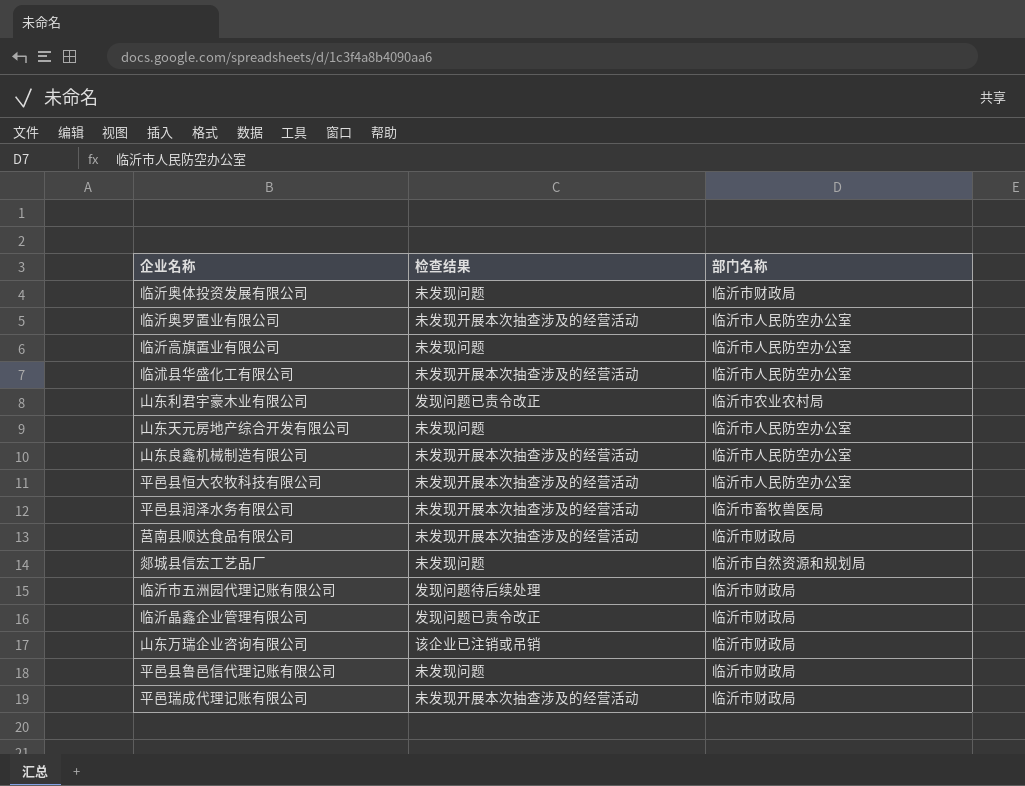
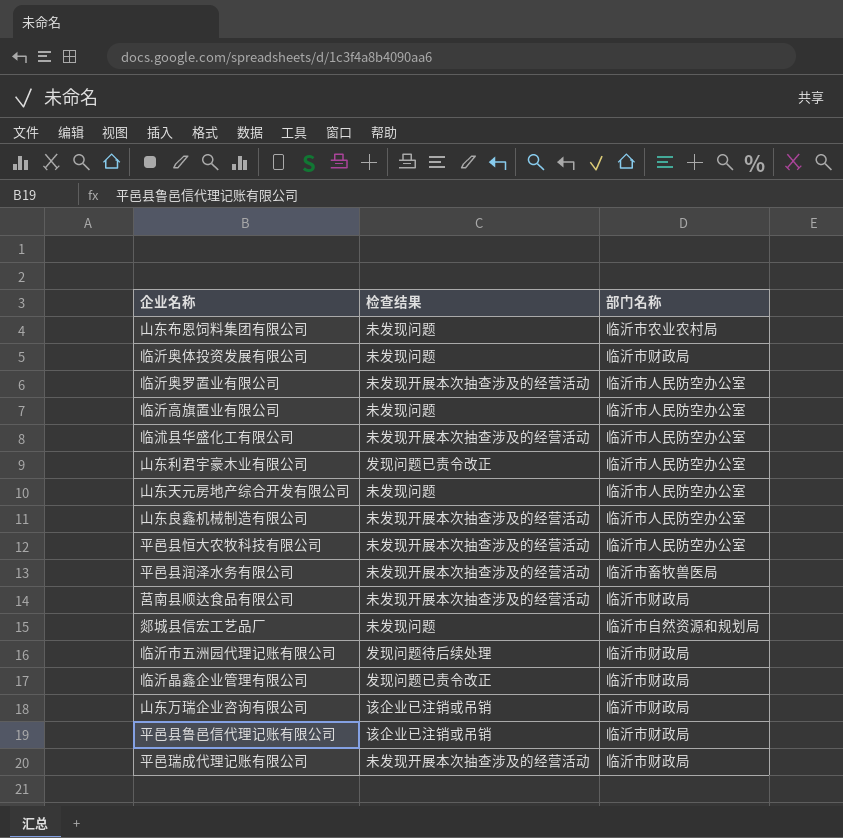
row 山东布恩饲料集团有限公司: none -> 未发现问题 | 临沂市农业农村局
山东利君宇豪木业有限公司 | 部门名称: 临沂市农业农村局 -> 临沂市人民防空办公室
平邑县鲁邑信代理记账有限公司 | 检查结果: 未发现问题 -> 该企业已注销或吊销

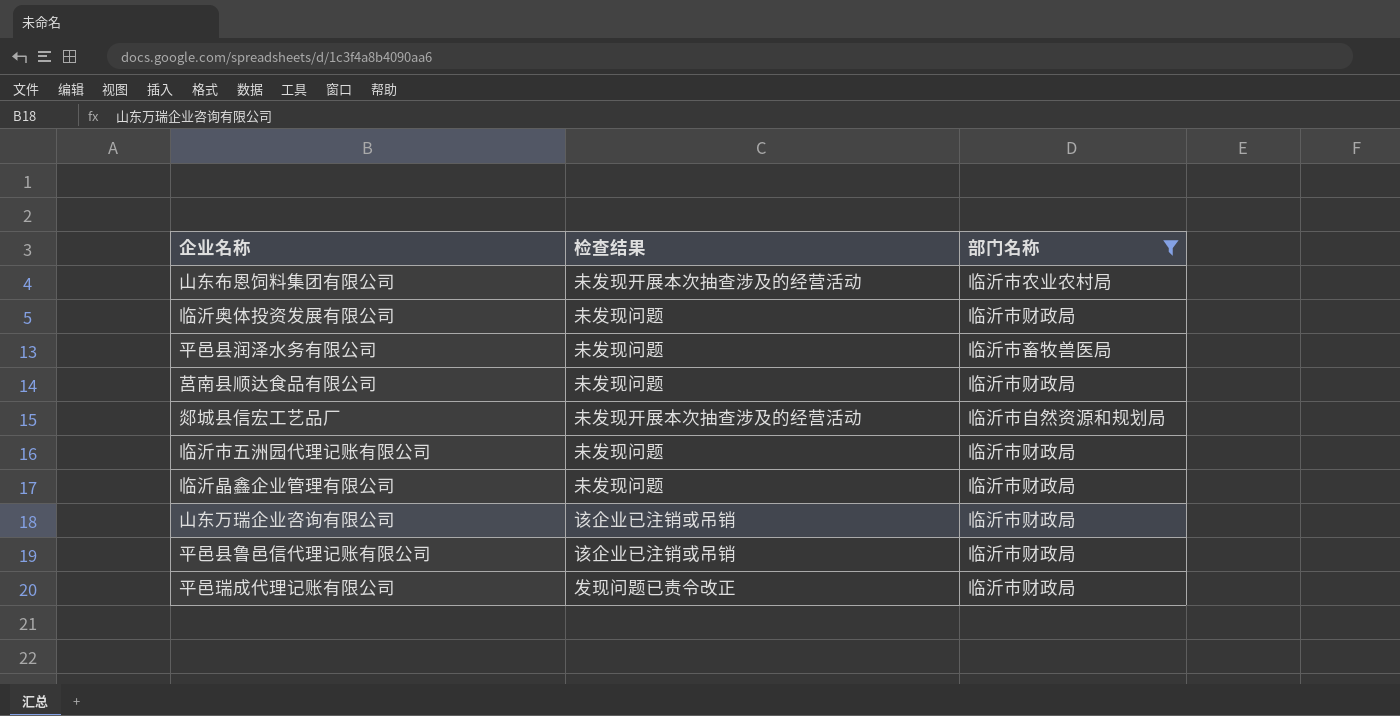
filter: none -> 部门名称 != 临沂市人民防空办公室
山东布恩饲料集团有限公司 | 检查结果: 未发现问题 -> 未发现开展本次抽查涉及的经营活动
平邑县润泽水务有限公司 | 检查结果: 未发现开展本次抽查涉及的经营活动 -> 未发现问题
莒南县顺达食品有限公司 | 检查结果: 未发现开展本次抽查涉及的经营活动 -> 未发现问题
郯城县信宏工艺品厂 | 检查结果: 未发现问题 -> 未发现开展本次抽查涉及的经营活动
临沂市五洲园代理记账有限公司 | 检查结果: 发现问题待后续处理 -> 未发现问题
临沂晶鑫企业管理有限公司 | 检查结果: 发现问题已责令改正 -> 未发现问题
平邑瑞成代理记账有限公司 | 检查结果: 未发现开展本次抽查涉及的经营活动 -> 发现问题已责令改正

